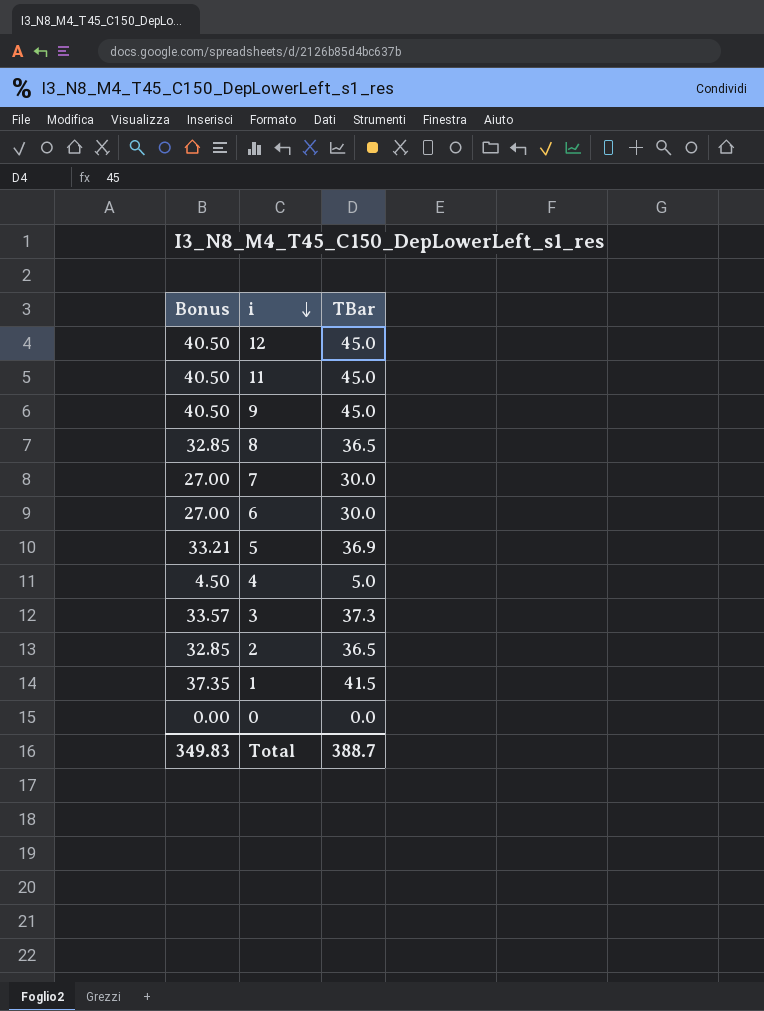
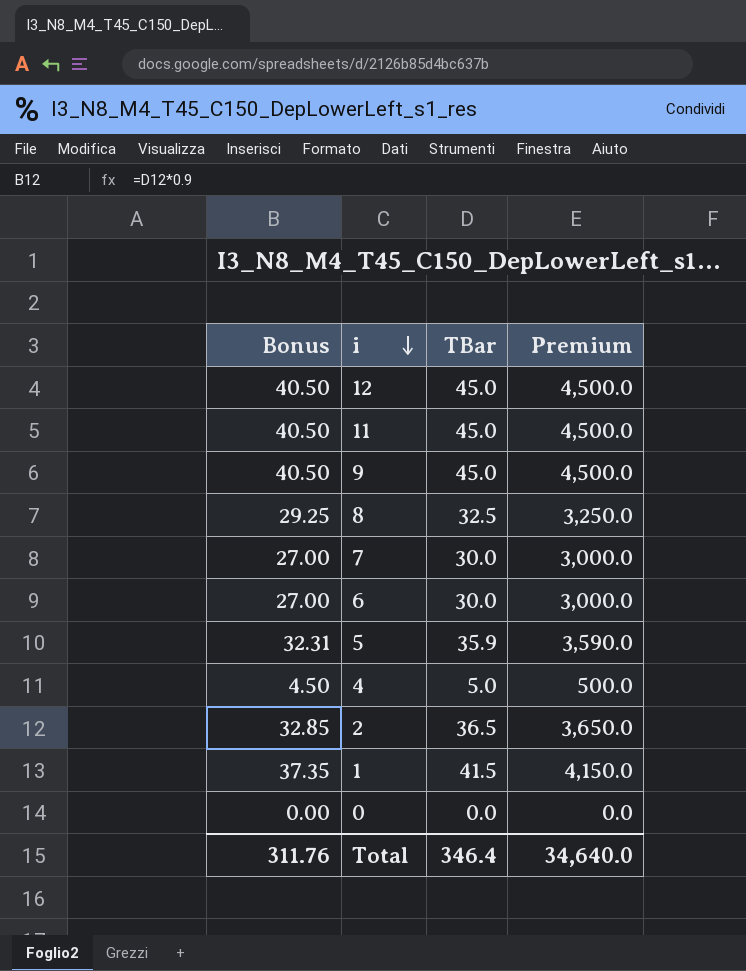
column Premium | formula: none -> [TBar] * 100
row 3: 33.57 | 37.3 -> none
8 | Bonus: 32.85 -> 29.25
8 | TBar: 36.5 -> 32.5
5 | Bonus: 33.21 -> 32.31
5 | TBar: 36.9 -> 35.9
Total | Bonus: 349.83 -> 311.76
Total | TBar: 388.7 -> 346.4

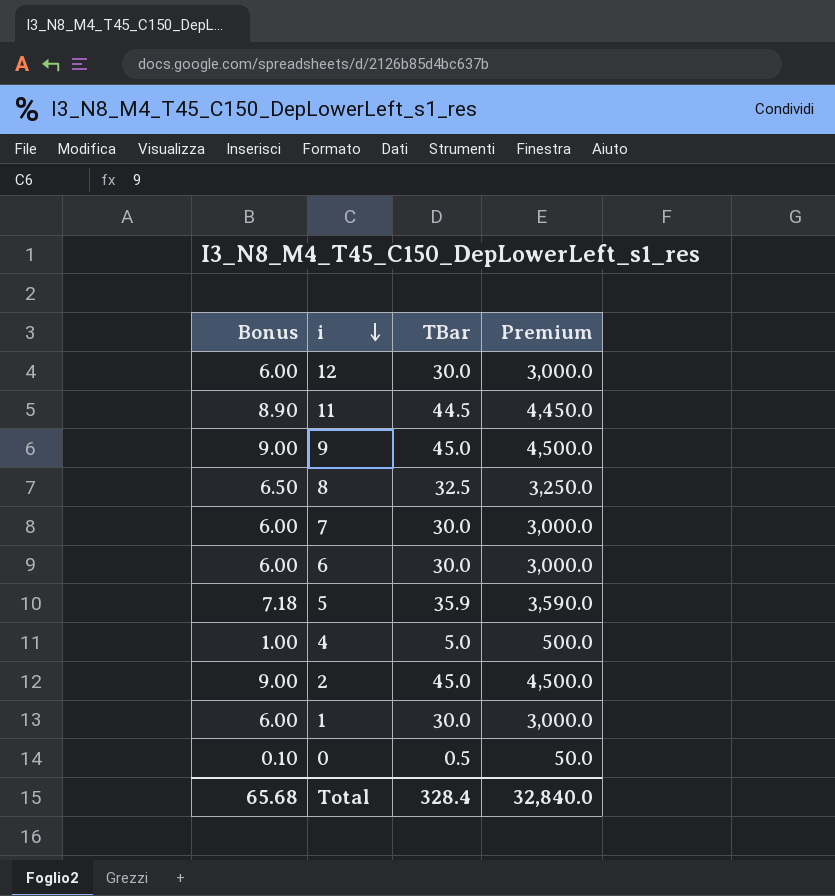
column Bonus | formula: [TBar] * 0.9 -> [TBar] * 0.2
12 | TBar: 45.0 -> 30.0
12 | Premium: 4,500.0 -> 3,000.0
11 | TBar: 45.0 -> 44.5
11 | Premium: 4,500.0 -> 4,450.0
2 | TBar: 36.5 -> 45.0
2 | Premium: 3,650.0 -> 4,500.0
1 | TBar: 41.5 -> 30.0
1 | Premium: 4,150.0 -> 3,000.0
0 | TBar: 0.0 -> 0.5
0 | Premium: 0.0 -> 50.0
Total | Bonus: 311.76 -> 65.68
Total | TBar: 346.4 -> 328.4
Total | Premium: 34,640.0 -> 32,840.0

